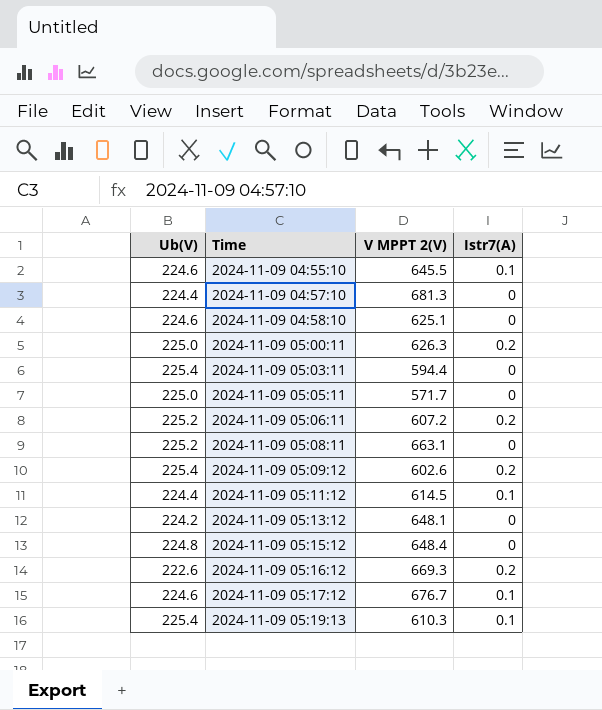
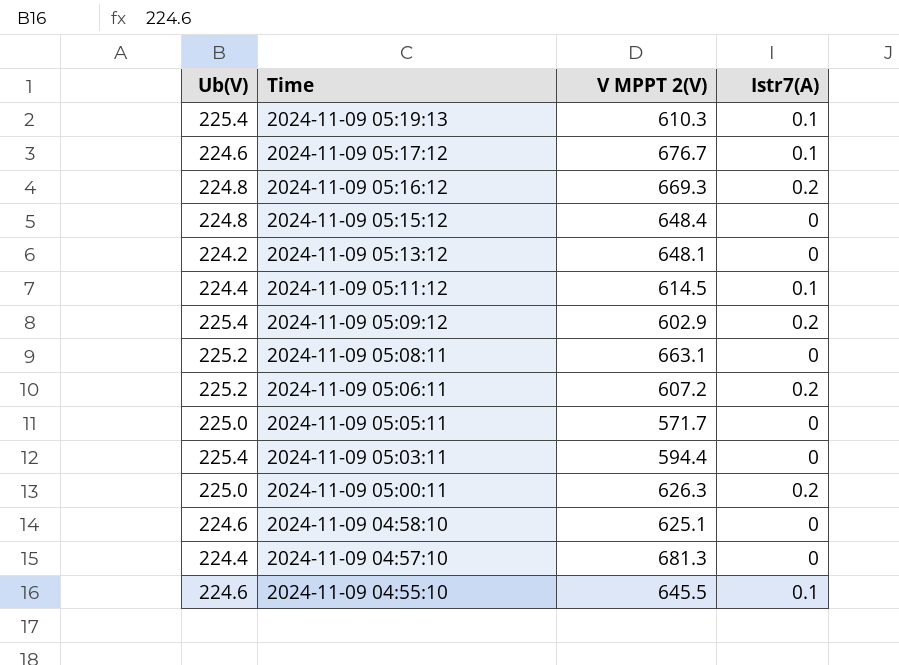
row order: Time ascending -> Time descending
2024-11-09 05:16:12 | Ub(V): 222.6 -> 224.8
2024-11-09 05:09:12 | V MPPT 2(V): 602.6 -> 602.9

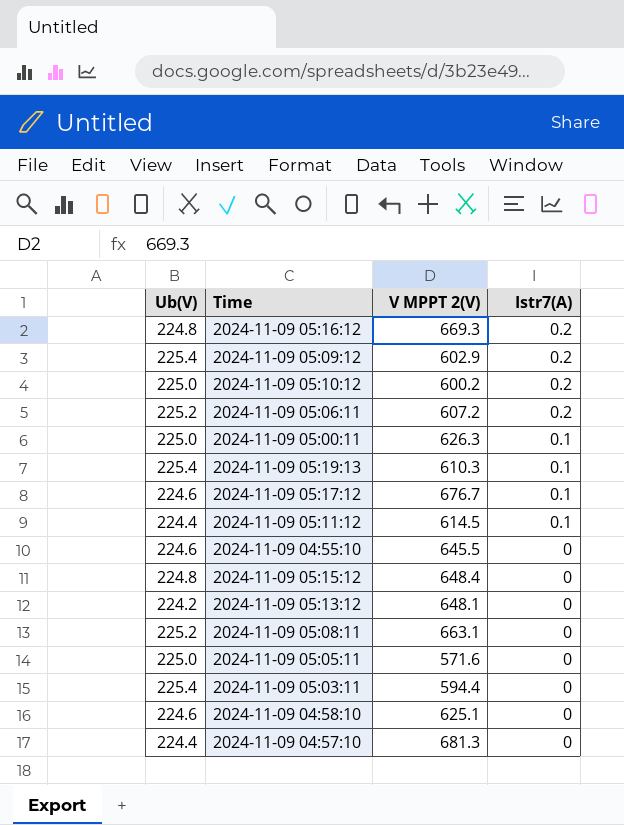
row order: Time descending -> Istr7(A) descending
row 2024-11-09 05:10:12: none -> 225.0 | 600.2 | 0.2
2024-11-09 05:00:11 | Istr7(A): 0.2 -> 0.1
2024-11-09 04:55:10 | Istr7(A): 0.1 -> 0
2024-11-09 05:05:11 | V MPPT 2(V): 571.7 -> 571.6

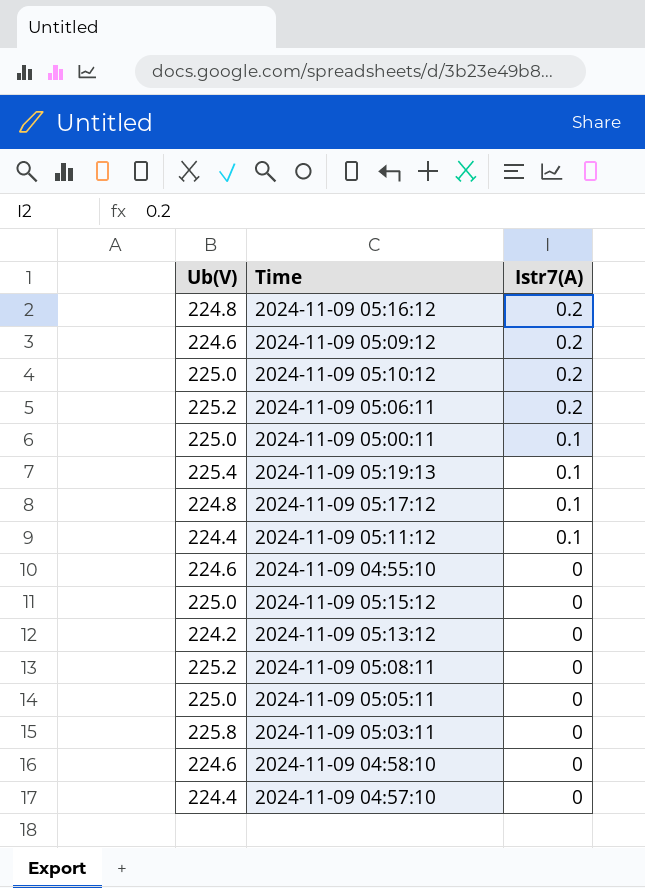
column V MPPT 2(V) | position: 3 -> none
2024-11-09 05:09:12 | Ub(V): 225.4 -> 224.6
2024-11-09 05:17:12 | Ub(V): 224.6 -> 224.8
2024-11-09 05:15:12 | Ub(V): 224.8 -> 225.0
2024-11-09 05:03:11 | Ub(V): 225.4 -> 225.8

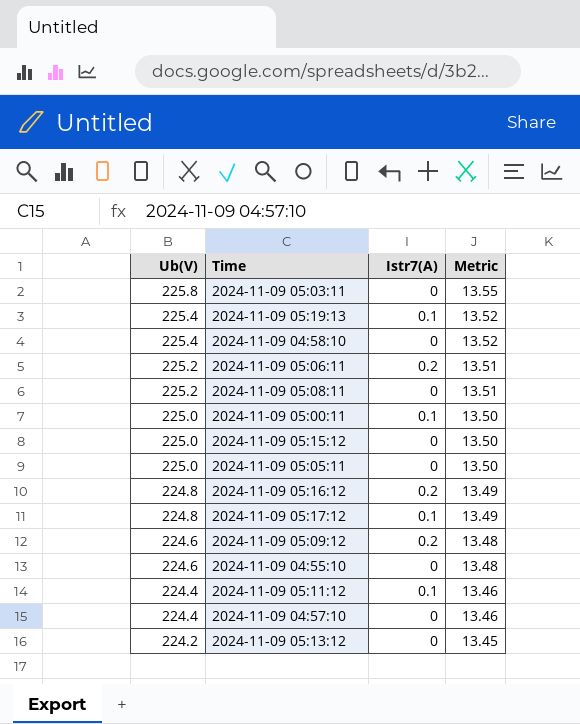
row order: Istr7(A) descending -> Ub(V) descending
column Metric | formula: none -> [Ub(V)] * 0.06
row 2024-11-09 05:10:12: 225.0 | 0.2 -> none
2024-11-09 04:58:10 | Ub(V): 224.6 -> 225.4

